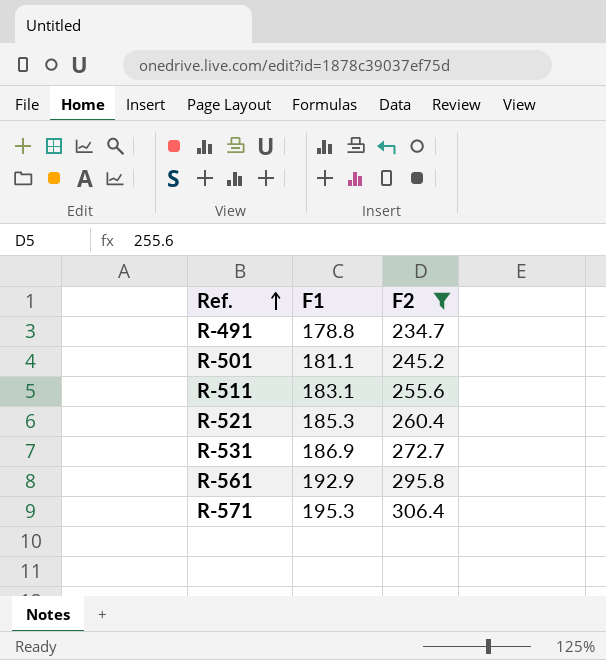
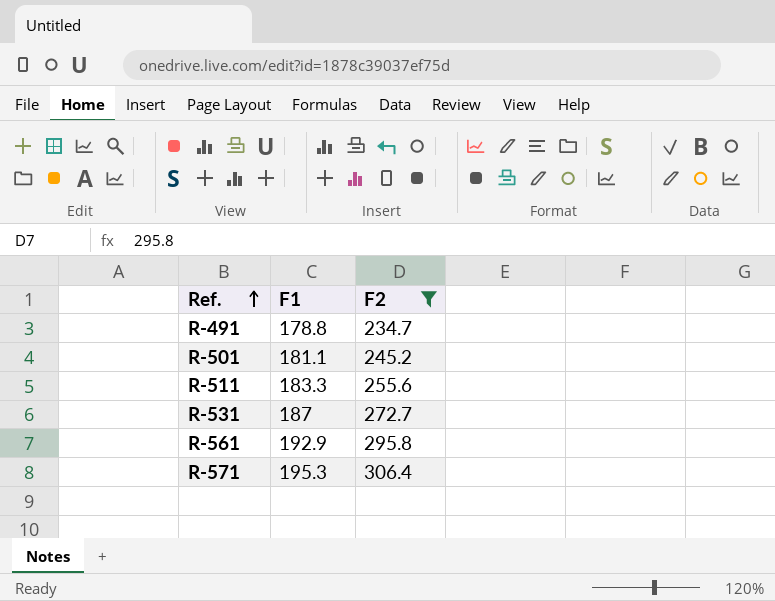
row R-521: 185.3 | 260.4 -> none
R-511 | F1: 183.1 -> 183.3
R-531 | F1: 186.9 -> 187

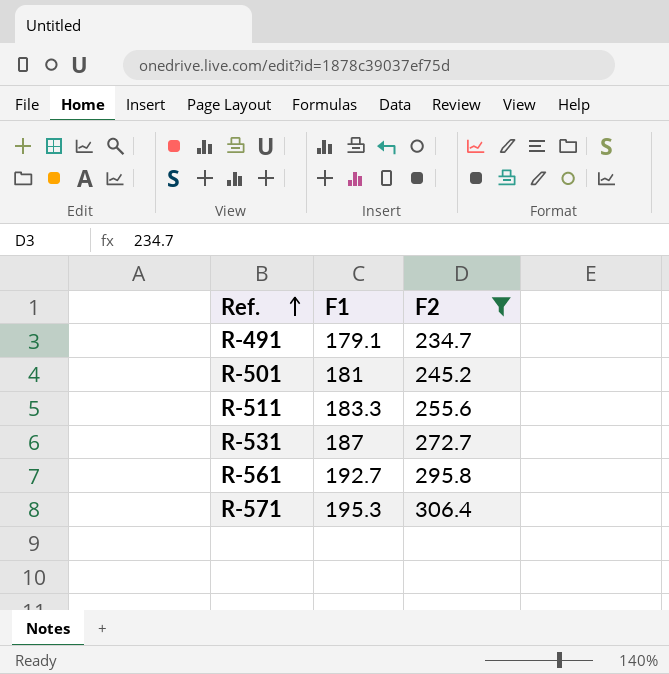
R-491 | F1: 178.8 -> 179.1
R-501 | F1: 181.1 -> 181
R-561 | F1: 192.9 -> 192.7

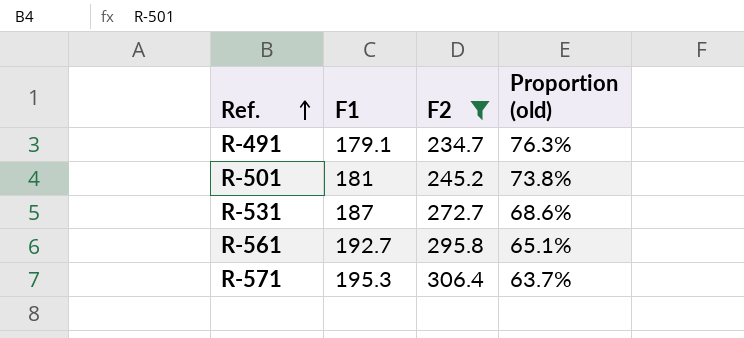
column Proportion (old) | formula: none -> [F1] / [F2]
row R-511: 183.3 | 255.6 -> none

